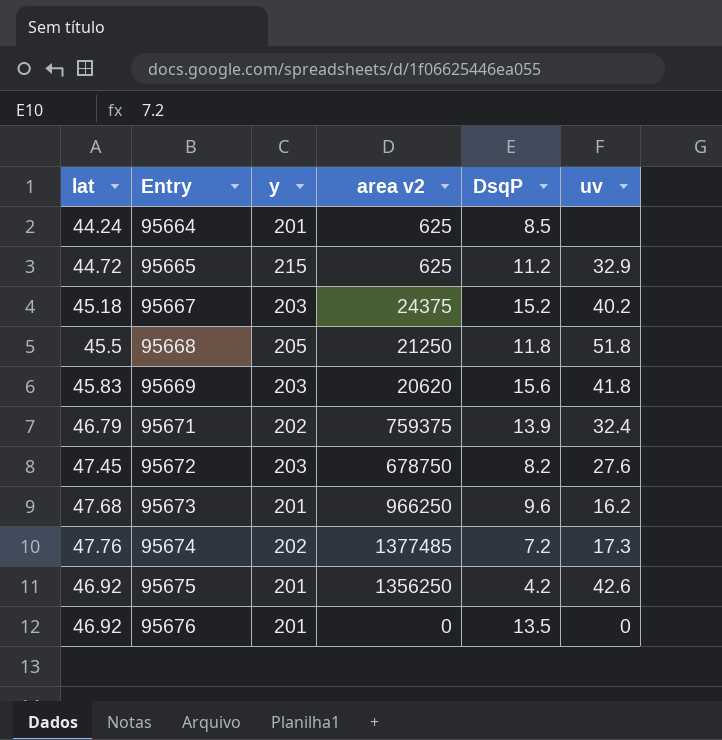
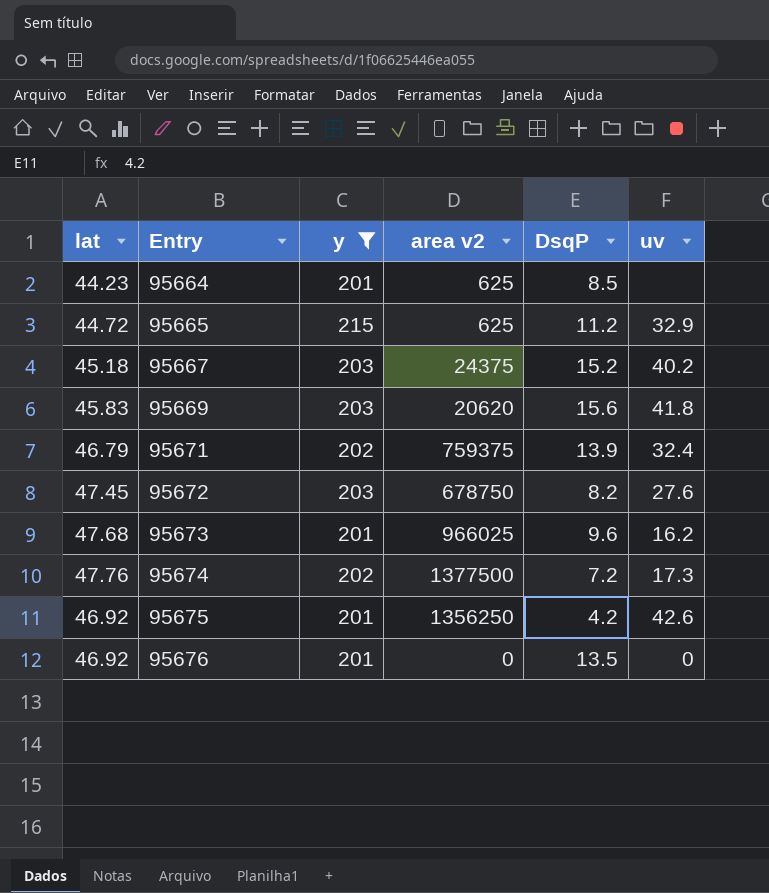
filter: none -> y != 205
95664 | lat: 44.24 -> 44.23
95673 | area v2: 966250 -> 966025
95674 | area v2: 1377485 -> 1377500

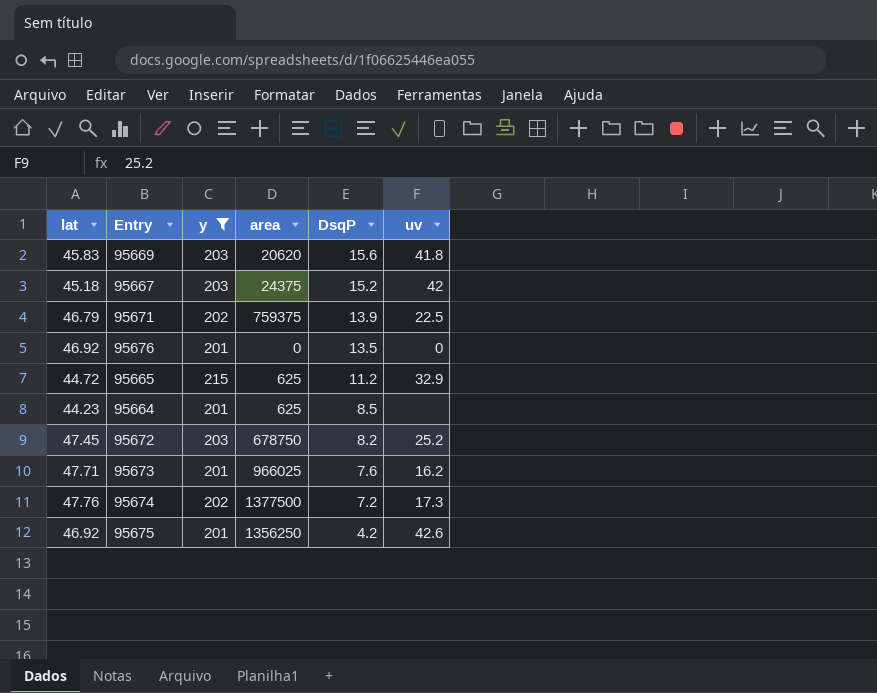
row order: Entry ascending -> DsqP descending
column name: area v2 -> area
95667 | uv: 40.2 -> 42
95671 | uv: 32.4 -> 22.5
95672 | uv: 27.6 -> 25.2
95673 | lat: 47.68 -> 47.71
95673 | DsqP: 9.6 -> 7.6

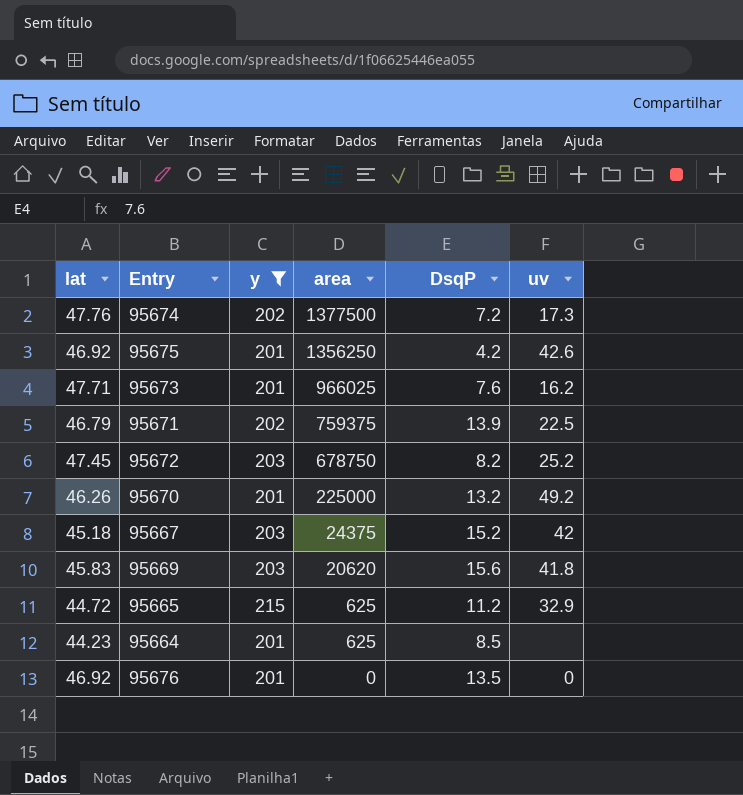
row order: DsqP descending -> area descending
row 95670: none -> 46.26 | 201 | 225000 | 13.2 | 49.2

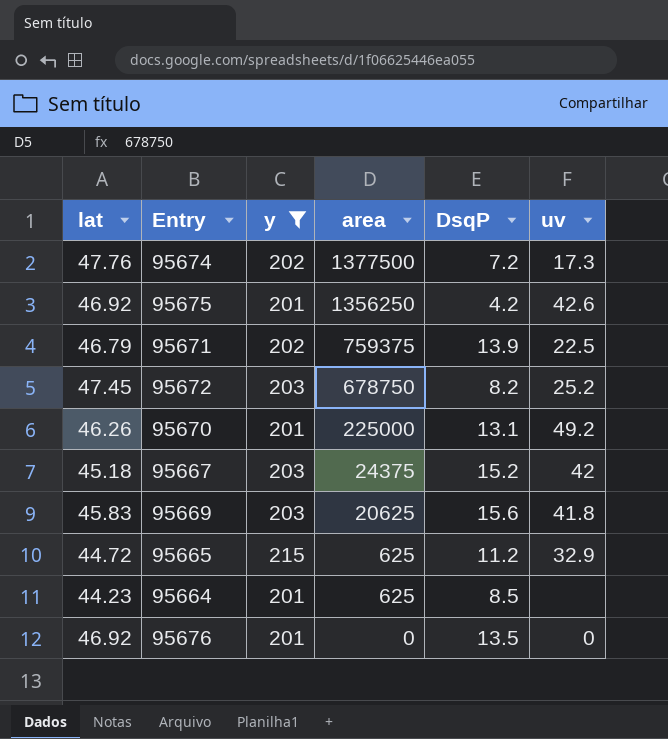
row 95673: 47.71 | 201 | 966025 | 7.6 | 16.2 -> none
95670 | DsqP: 13.2 -> 13.1
95669 | area: 20620 -> 20625

